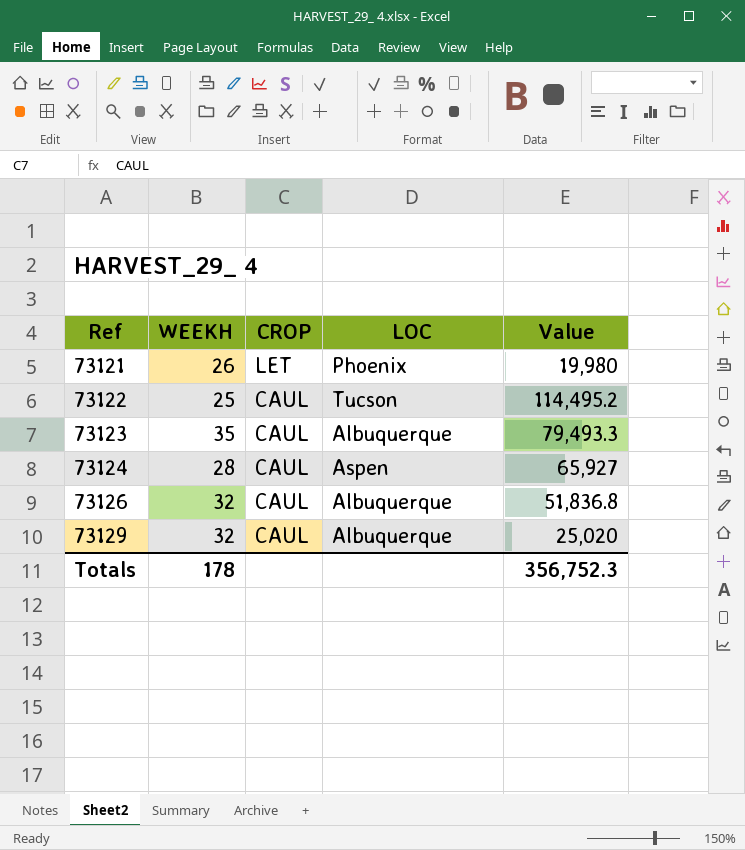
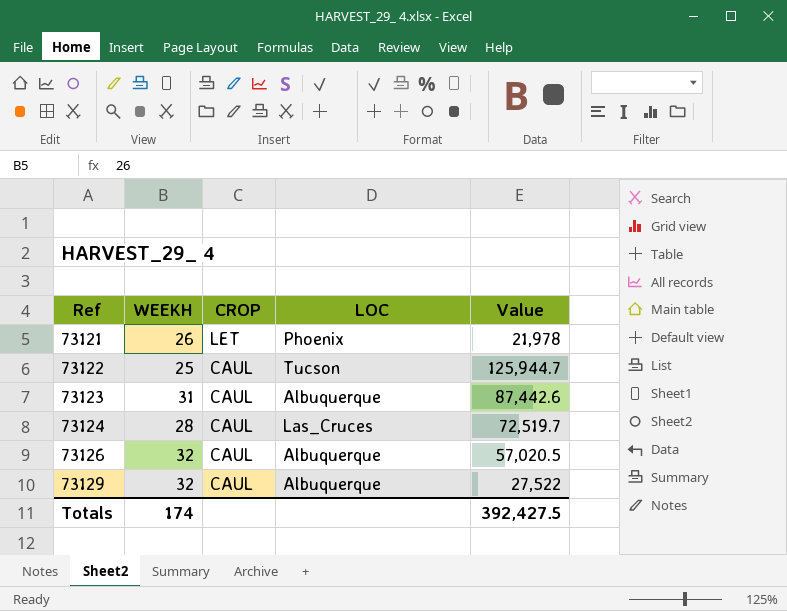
73121 | Value: 19,980 -> 21,978
73122 | Value: 114,495.2 -> 125,944.7
73123 | WEEKH: 35 -> 31
73123 | Value: 79,493.3 -> 87,442.6
73124 | LOC: Aspen -> Las_Cruces
73124 | Value: 65,927 -> 72,519.7
73126 | Value: 51,836.8 -> 57,020.5
73129 | Value: 25,020 -> 27,522
Totals | WEEKH: 178 -> 174
Totals | Value: 356,752.3 -> 392,427.5

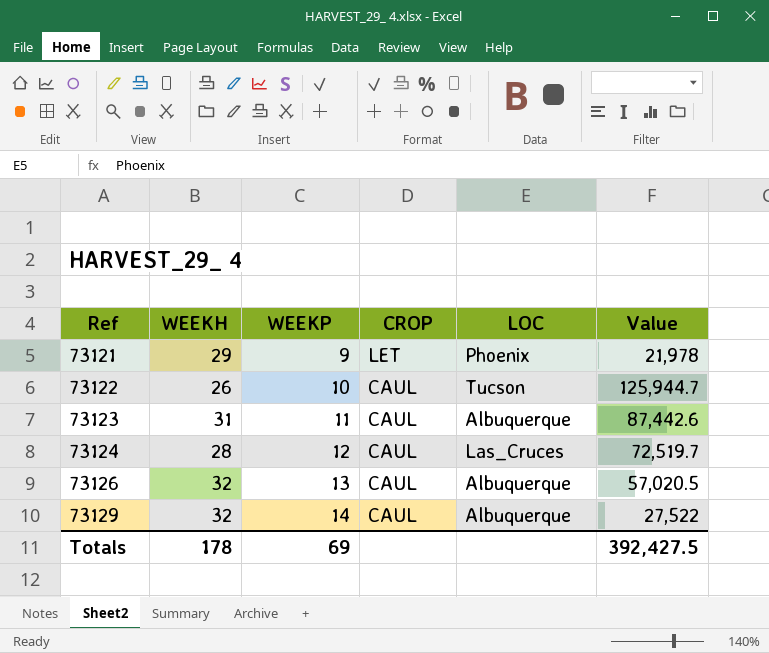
column WEEKP | position: none -> 3
73121 | WEEKH: 26 -> 29
73122 | WEEKH: 25 -> 26
Totals | WEEKH: 174 -> 178

